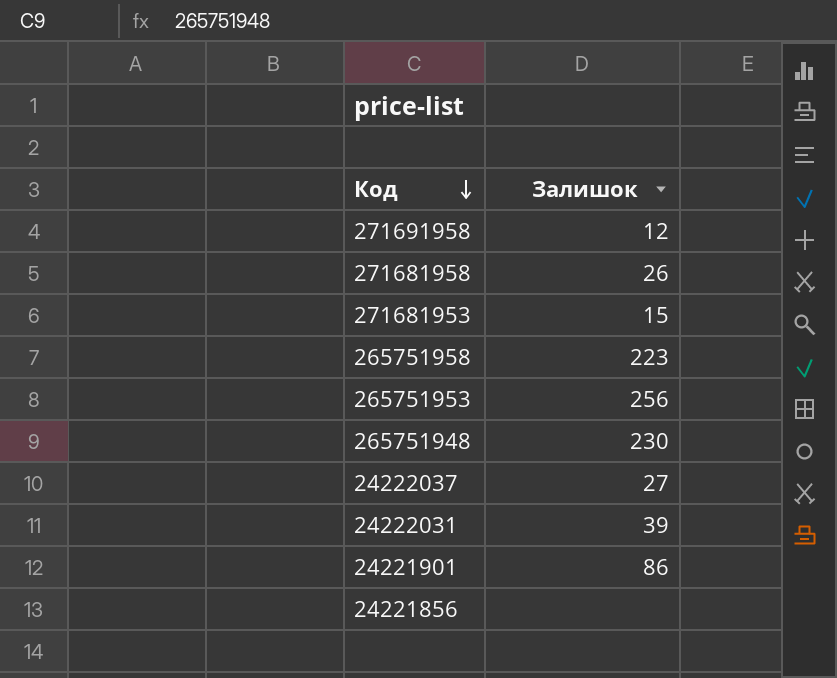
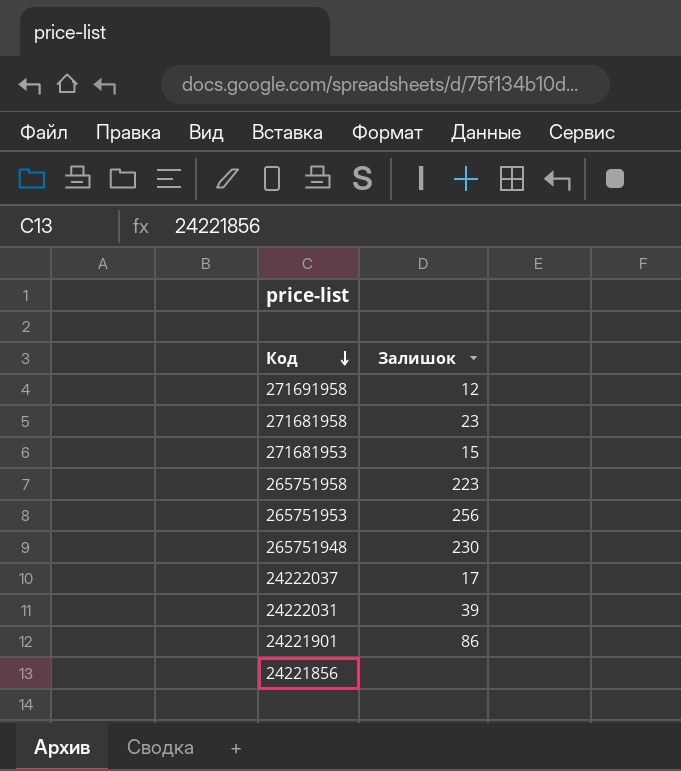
271681958 | Залишок: 26 -> 23
24222037 | Залишок: 27 -> 17

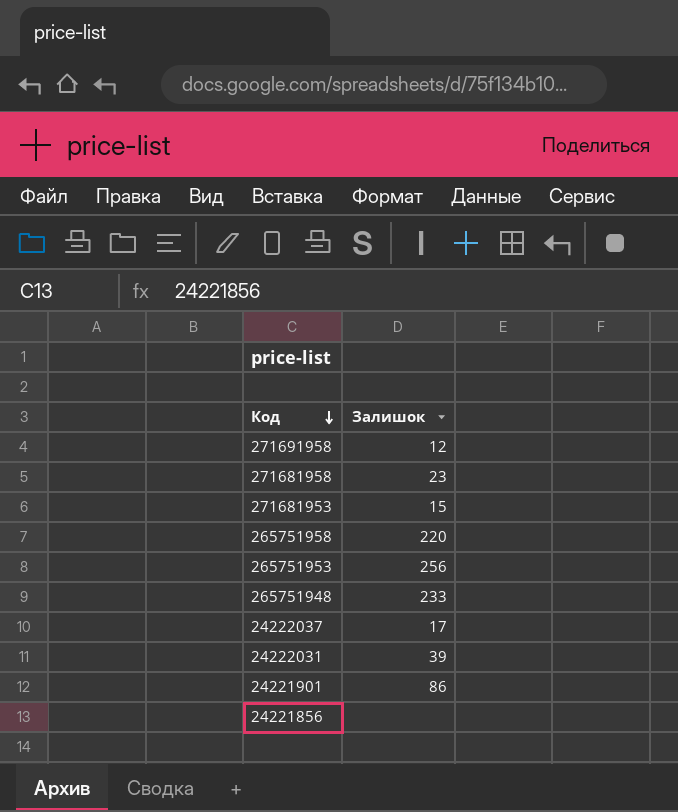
265751958 | Залишок: 223 -> 220
265751948 | Залишок: 230 -> 233

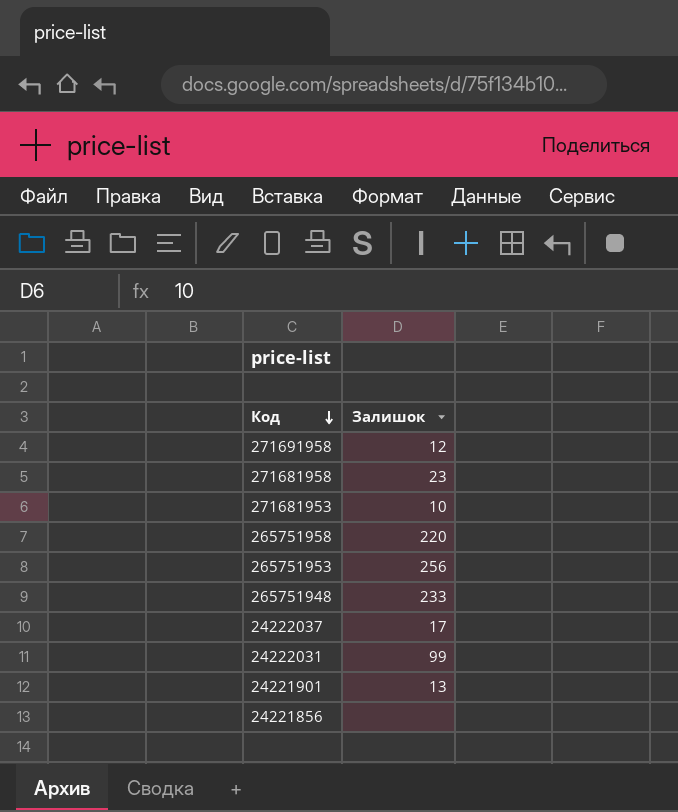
271681953 | Залишок: 15 -> 10
24222031 | Залишок: 39 -> 99
24221901 | Залишок: 86 -> 13

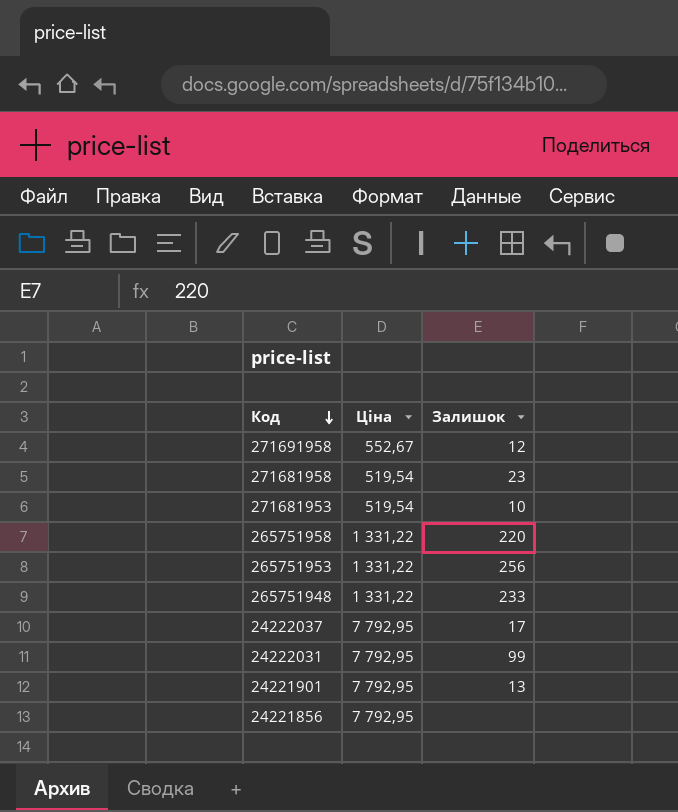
column Ціна | position: none -> 2

